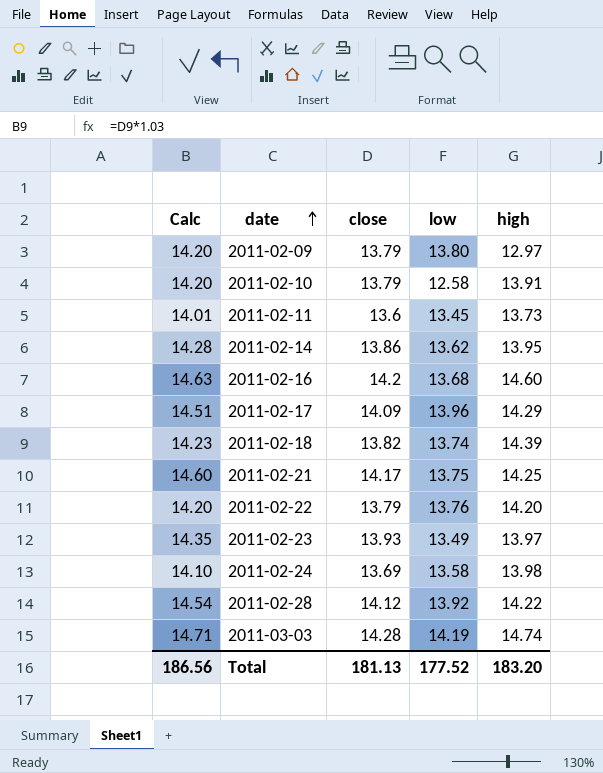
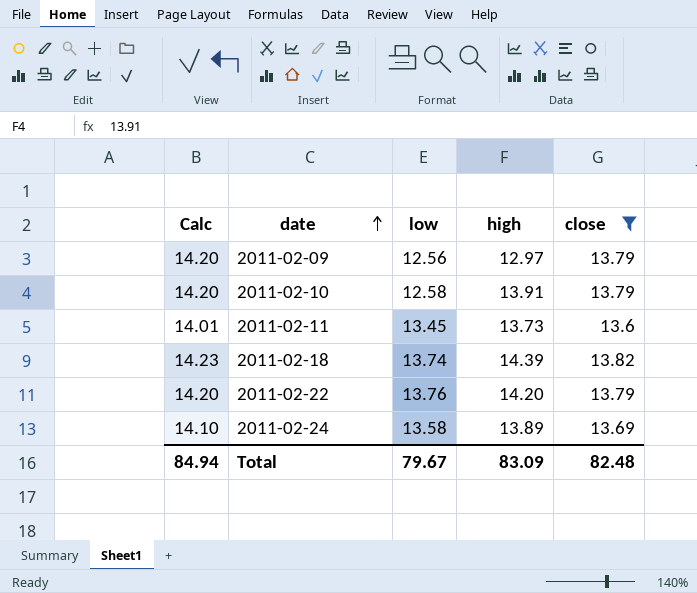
filter: none -> close <= 13.82
column close | position: 3 -> 5
2011-02-09 | low: 13.80 -> 12.56
2011-02-24 | high: 13.98 -> 13.89
Total | Calc: 186.56 -> 84.94
Total | low: 177.52 -> 79.67
Total | high: 183.20 -> 83.09
Total | close: 181.13 -> 82.48

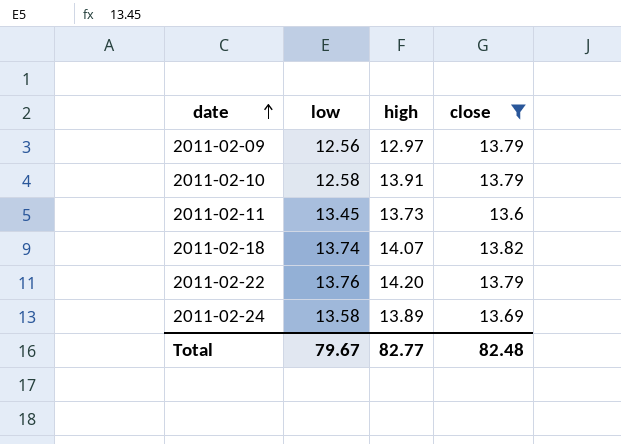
column Calc | formula: [close] * 1.03 -> none
2011-02-18 | high: 14.39 -> 14.07
Total | high: 83.09 -> 82.77

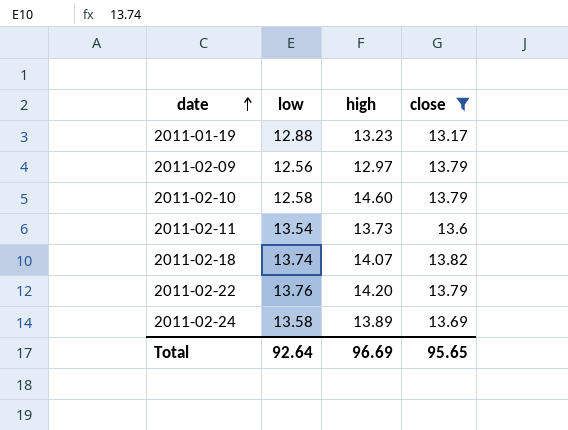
row 2011-01-19: none -> 12.88 | 13.23 | 13.17
2011-02-10 | high: 13.91 -> 14.60
2011-02-11 | low: 13.45 -> 13.54
Total | low: 79.67 -> 92.64
Total | high: 82.77 -> 96.69
Total | close: 82.48 -> 95.65

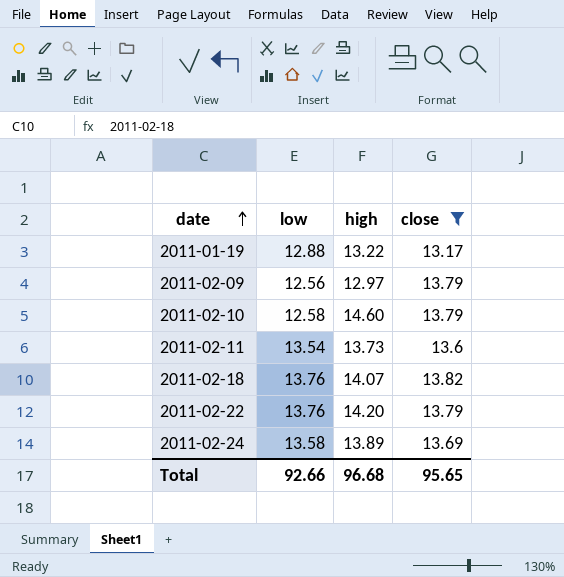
2011-01-19 | high: 13.23 -> 13.22
2011-02-18 | low: 13.74 -> 13.76
Total | low: 92.64 -> 92.66
Total | high: 96.69 -> 96.68

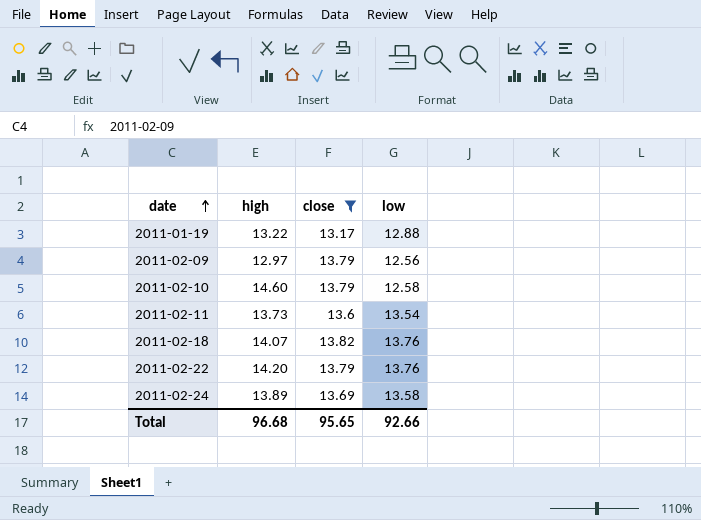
column low | position: 2 -> 4

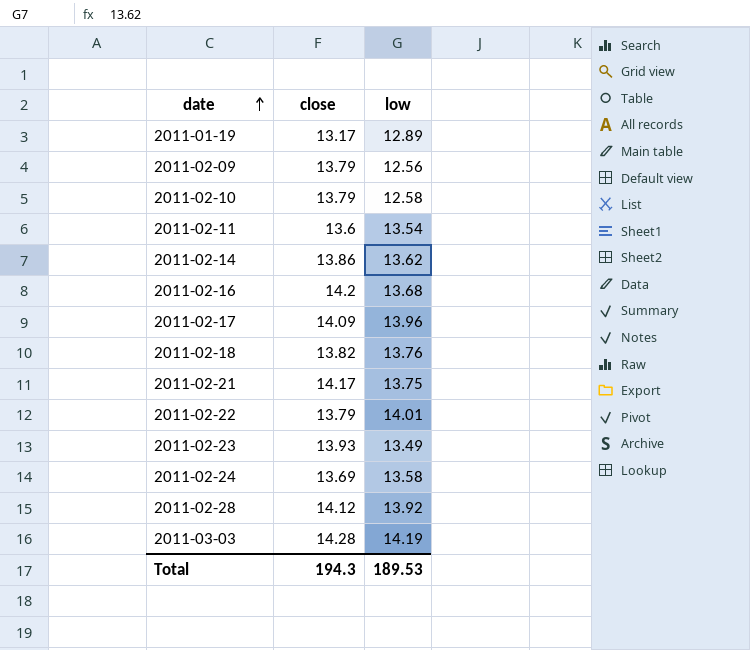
filter: close <= 13.82 -> none
column high | position: 2 -> none
2011-01-19 | low: 12.88 -> 12.89
2011-02-22 | low: 13.76 -> 14.01
Total | close: 95.65 -> 194.3
Total | low: 92.66 -> 189.53

